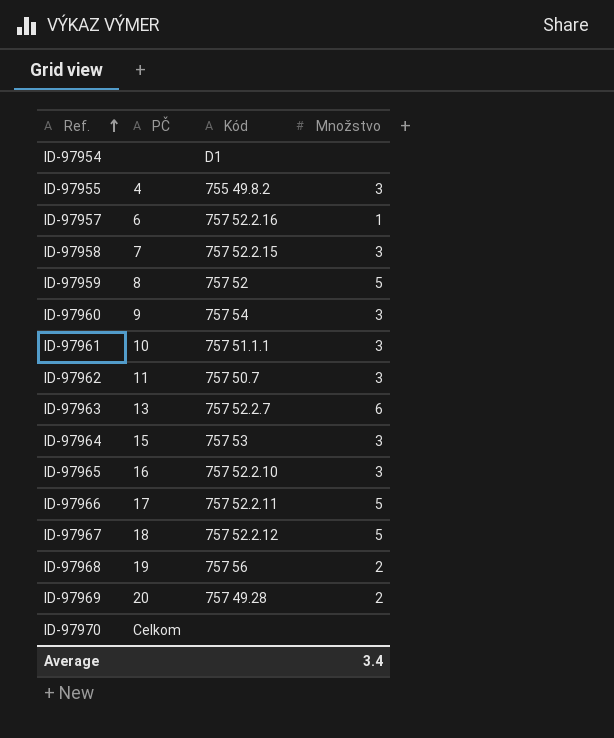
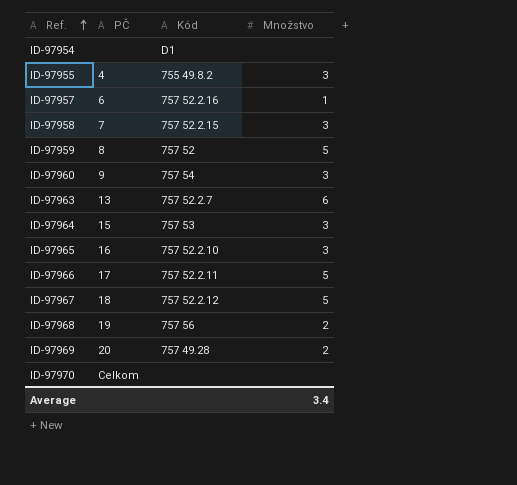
row ID-97961: 10 | 757 51.1.1 | 3 -> none
row ID-97962: 11 | 757 50.7 | 3 -> none

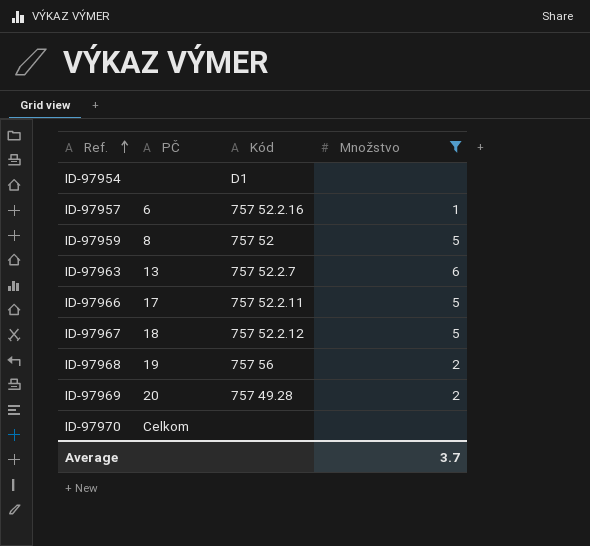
filter: none -> Množstvo != 3
Average | Množstvo: 3.4 -> 3.7

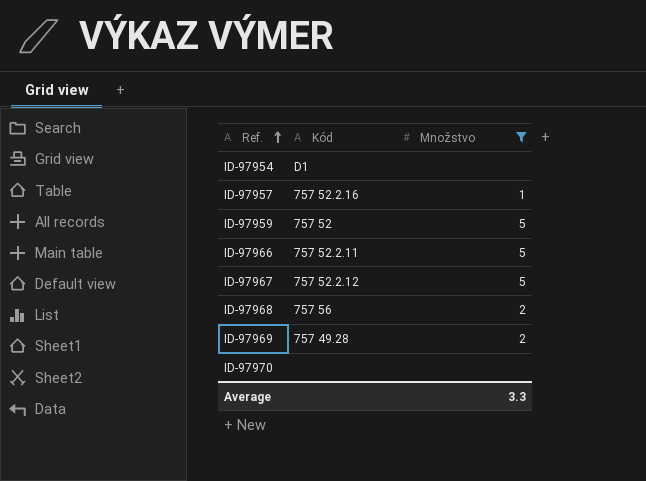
column PČ | position: 2 -> none
row ID-97963: 13 | 757 52.2.7 | 6 -> none
Average | Množstvo: 3.7 -> 3.3

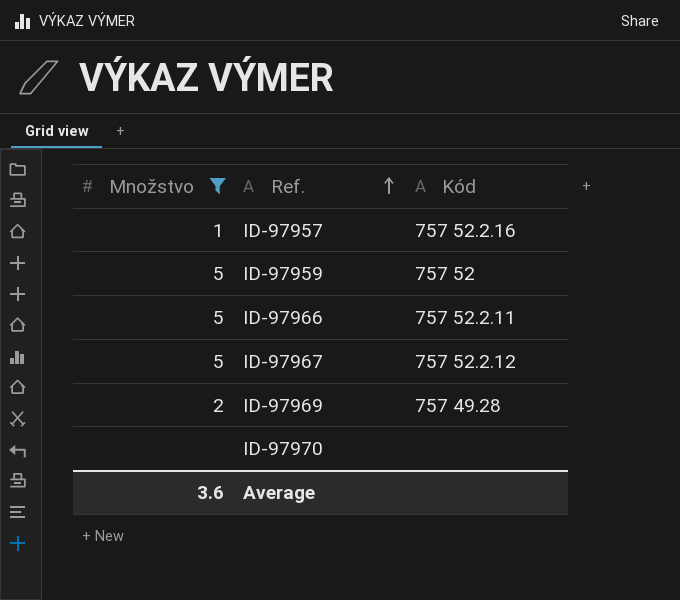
column Množstvo | position: 3 -> 1
row ID-97954: D1 | none -> none
row ID-97968: 757 56 | 2 -> none
Average | Množstvo: 3.3 -> 3.6

